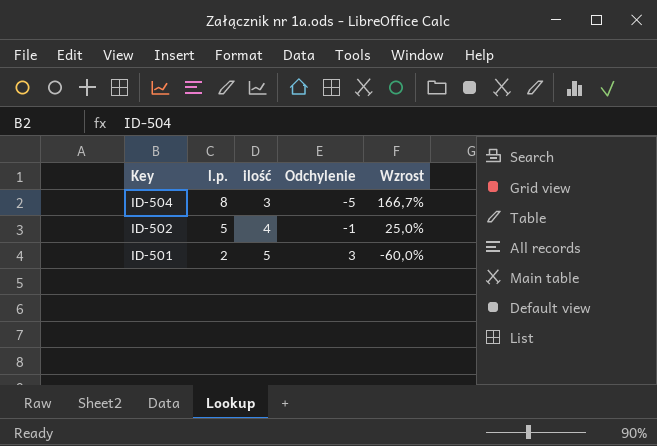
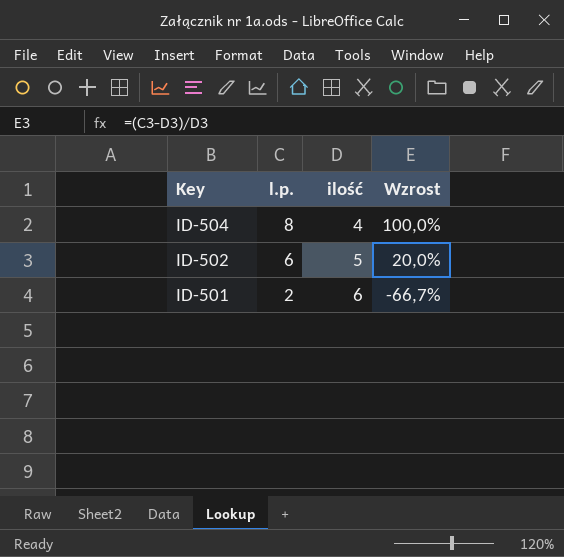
column Odchylenie | formula: [ilość] - [l.p.] -> none
ID-504 | ilość: 3 -> 4
ID-504 | Wzrost: 166,7% -> 100,0%
ID-502 | l.p.: 5 -> 6
ID-502 | ilość: 4 -> 5
ID-502 | Wzrost: 25,0% -> 20,0%
ID-501 | ilość: 5 -> 6
ID-501 | Wzrost: -60,0% -> -66,7%

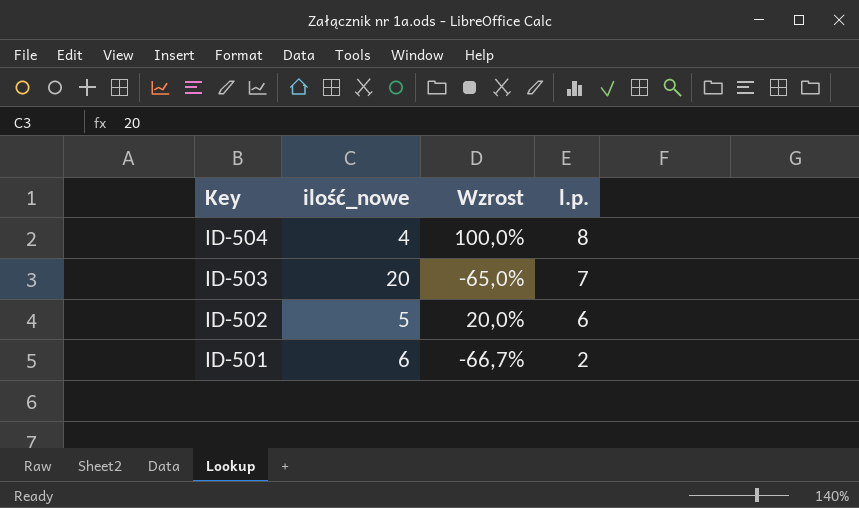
column name: ilość -> ilość_nowe
column l.p. | position: 2 -> 4
row ID-503: none -> 20 | -65,0% | 7

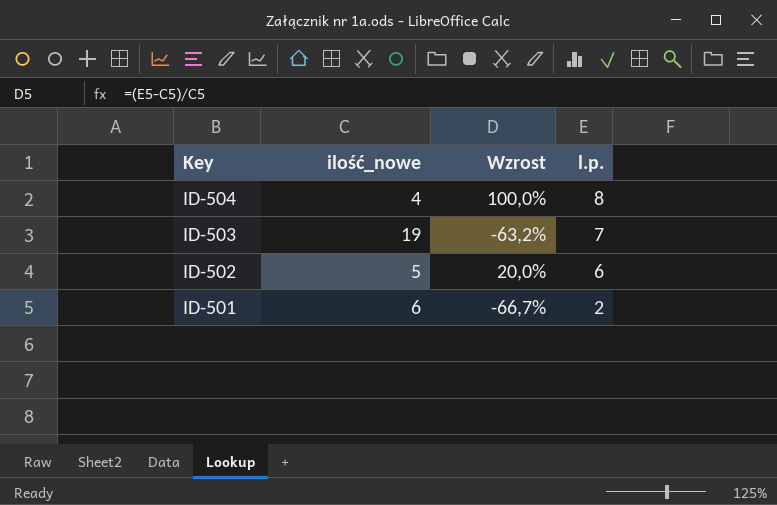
ID-503 | ilość_nowe: 20 -> 19
ID-503 | Wzrost: -65,0% -> -63,2%

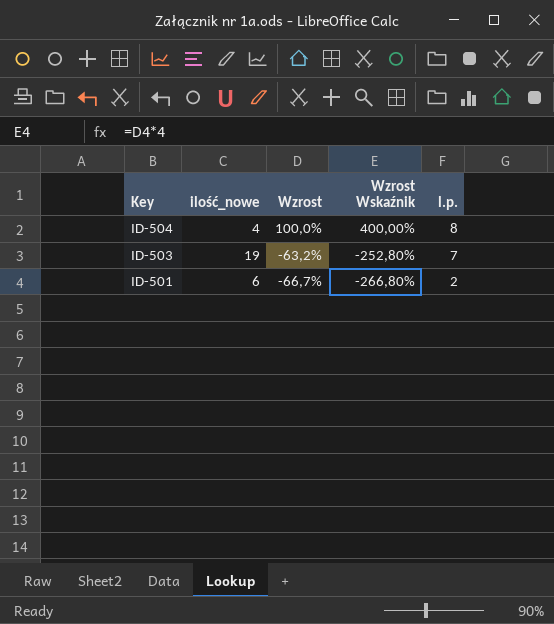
column Wzrost Wskaźnik | formula: none -> [Wzrost] * 4
row ID-502: 5 | 20,0% | 6 -> none

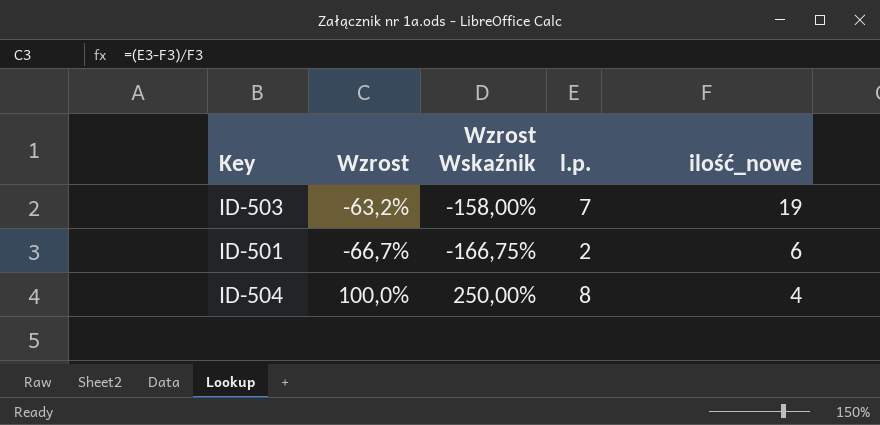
row order: Key descending -> ilość_nowe descending
column Wzrost Wskaźnik | formula: [Wzrost] * 4 -> [Wzrost] * 2,5
column ilość_nowe | position: 2 -> 5

